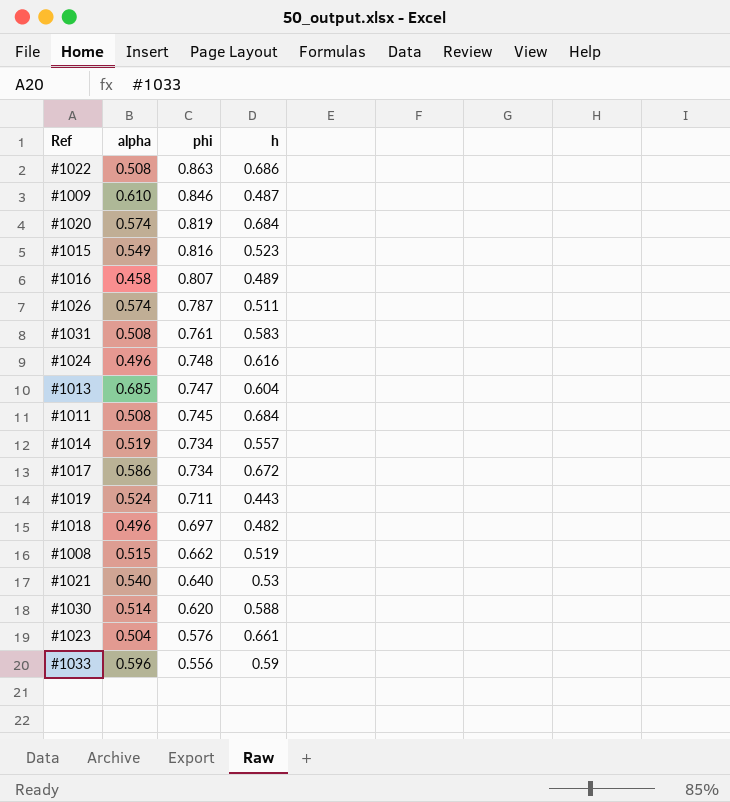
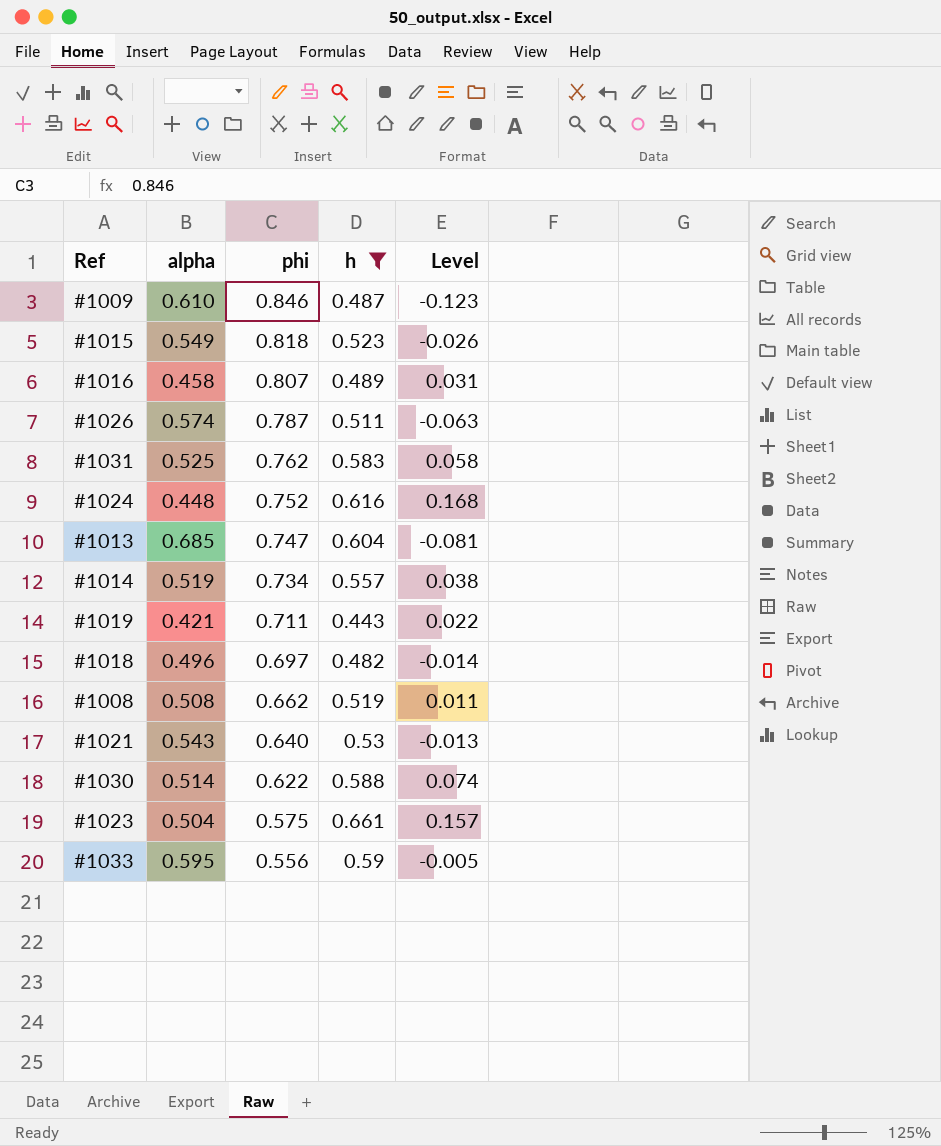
filter: none -> h <= 0.661
column Level | formula: none -> [h] - [alpha]
#1015 | phi: 0.816 -> 0.818
#1031 | alpha: 0.508 -> 0.525
#1031 | phi: 0.761 -> 0.762
#1024 | alpha: 0.496 -> 0.448
#1024 | phi: 0.748 -> 0.752
#1019 | alpha: 0.524 -> 0.421
#1008 | alpha: 0.515 -> 0.508
#1021 | alpha: 0.540 -> 0.543
#1030 | phi: 0.620 -> 0.622
#1023 | phi: 0.576 -> 0.575
#1033 | alpha: 0.596 -> 0.595

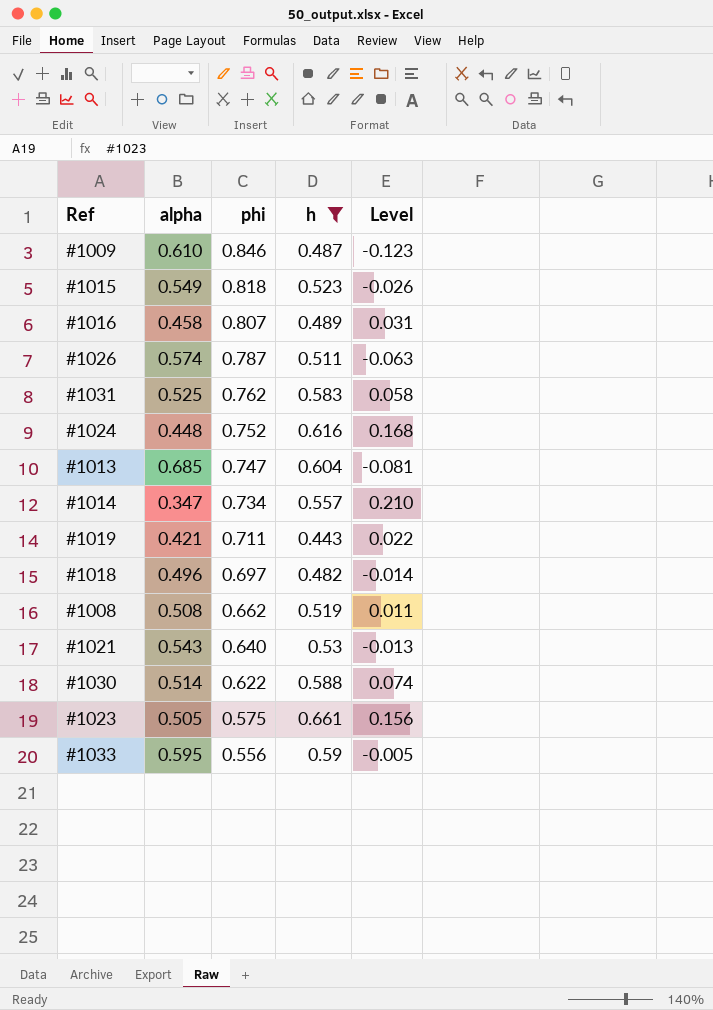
#1014 | alpha: 0.519 -> 0.347
#1014 | Level: 0.038 -> 0.210
#1023 | alpha: 0.504 -> 0.505
#1023 | Level: 0.157 -> 0.156

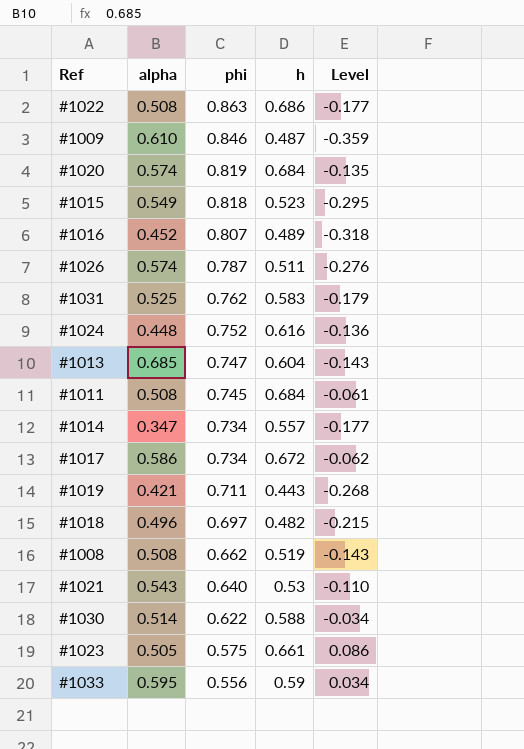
filter: h <= 0.661 -> none
column Level | formula: [h] - [alpha] -> [h] - [phi]
#1016 | alpha: 0.458 -> 0.452

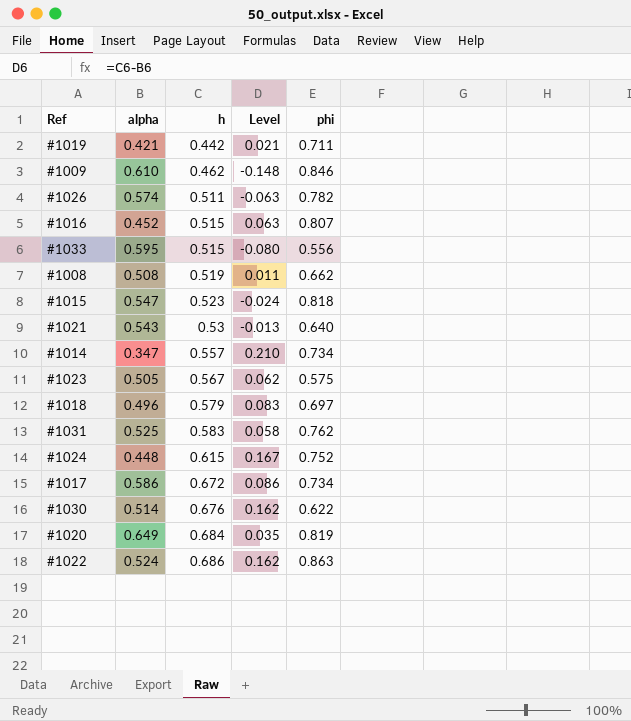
row order: phi descending -> h ascending
column Level | formula: [h] - [phi] -> [h] - [alpha]
column phi | position: 3 -> 5
row #1013: 0.685 | 0.747 | 0.604 | -0.143 -> none
row #1011: 0.508 | 0.745 | 0.684 | -0.061 -> none
#1019 | h: 0.443 -> 0.442
#1009 | h: 0.487 -> 0.462
#1026 | phi: 0.787 -> 0.782
#1016 | h: 0.489 -> 0.515
#1033 | h: 0.59 -> 0.515
#1015 | alpha: 0.549 -> 0.547
#1023 | h: 0.661 -> 0.567
#1018 | h: 0.482 -> 0.579
#1024 | h: 0.616 -> 0.615
#1030 | h: 0.588 -> 0.676
#1020 | alpha: 0.574 -> 0.649
#1022 | alpha: 0.508 -> 0.524

